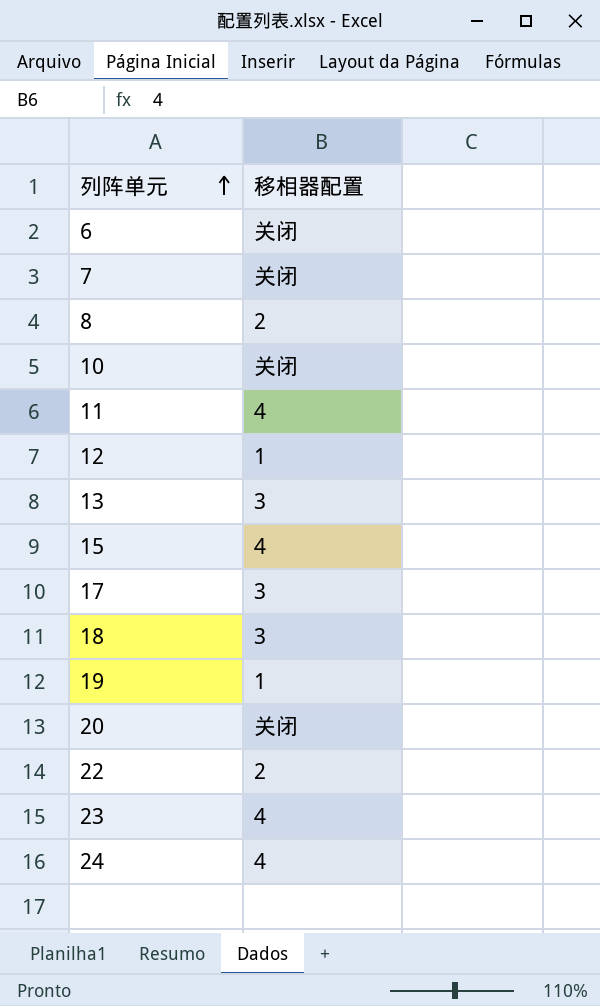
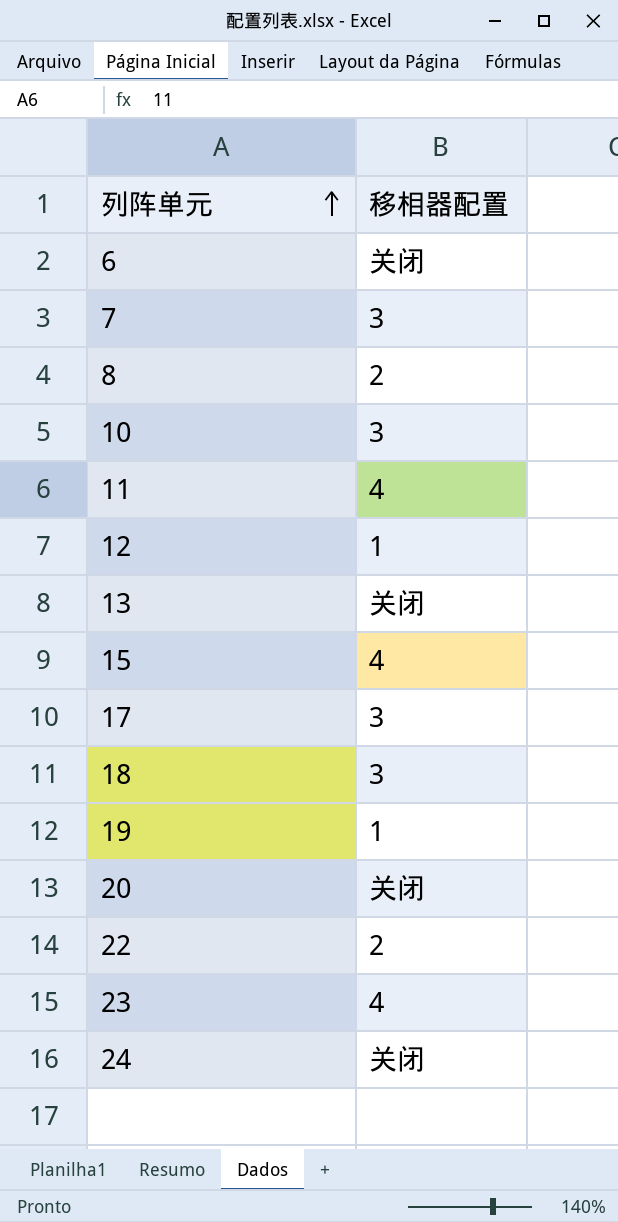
7 | 移相器配置: 关闭 -> 3
10 | 移相器配置: 关闭 -> 3
13 | 移相器配置: 3 -> 关闭
24 | 移相器配置: 4 -> 关闭

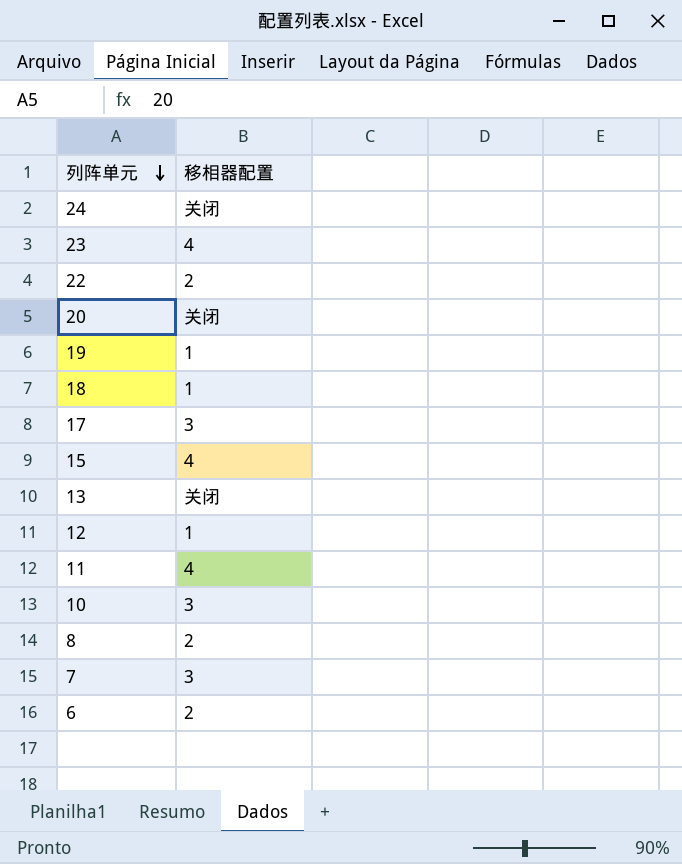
row order: 列阵单元 ascending -> 列阵单元 descending
18 | 移相器配置: 3 -> 1
6 | 移相器配置: 关闭 -> 2

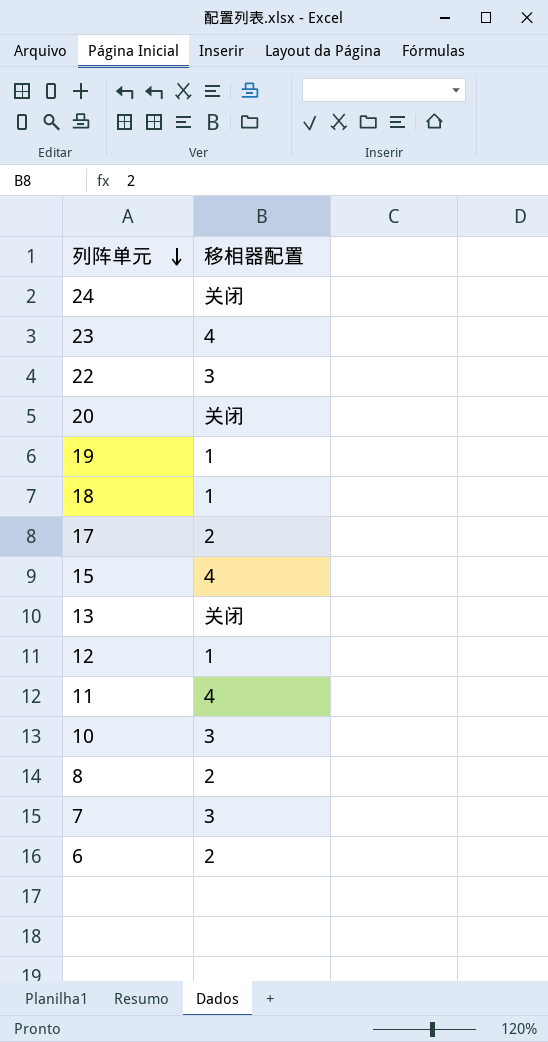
22 | 移相器配置: 2 -> 3
17 | 移相器配置: 3 -> 2

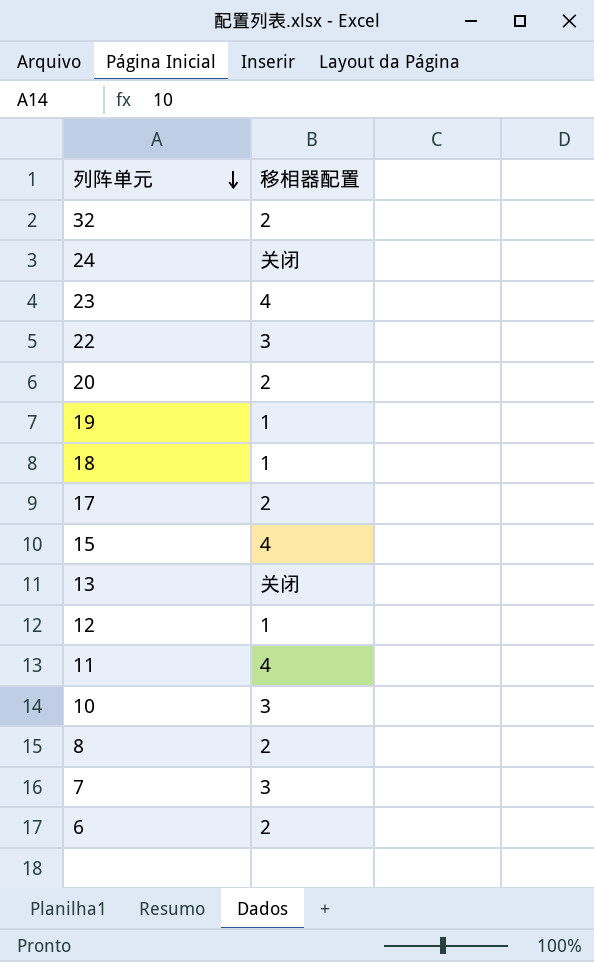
row 32: none -> 2
20 | 移相器配置: 关闭 -> 2

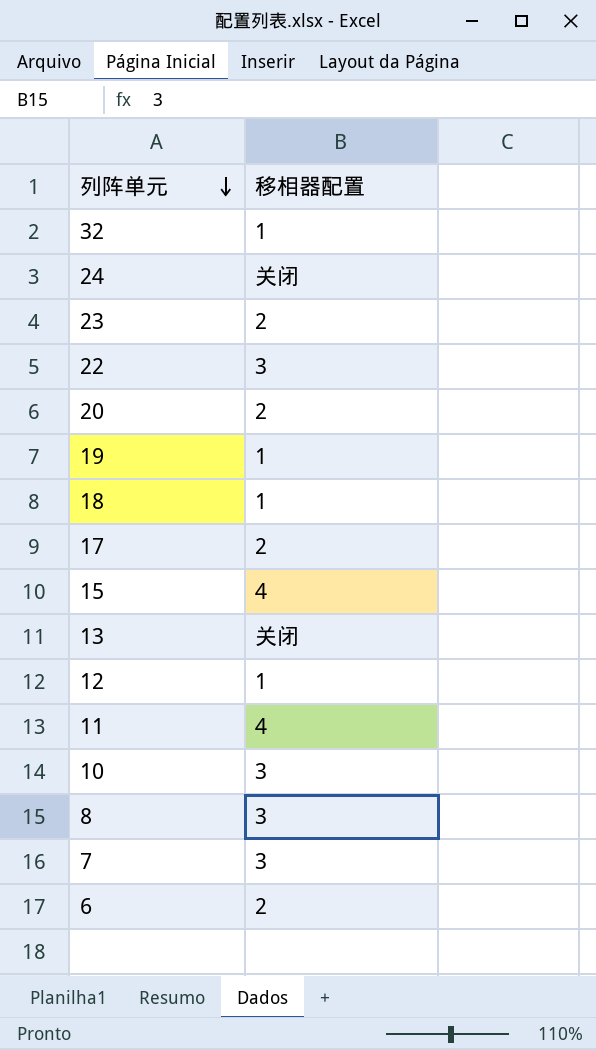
32 | 移相器配置: 2 -> 1
23 | 移相器配置: 4 -> 2
8 | 移相器配置: 2 -> 3

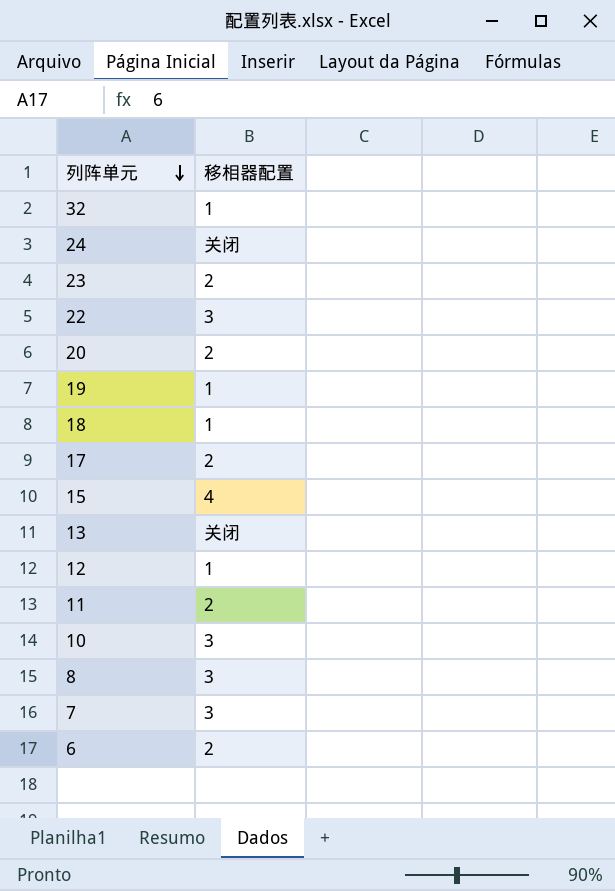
11 | 移相器配置: 4 -> 2

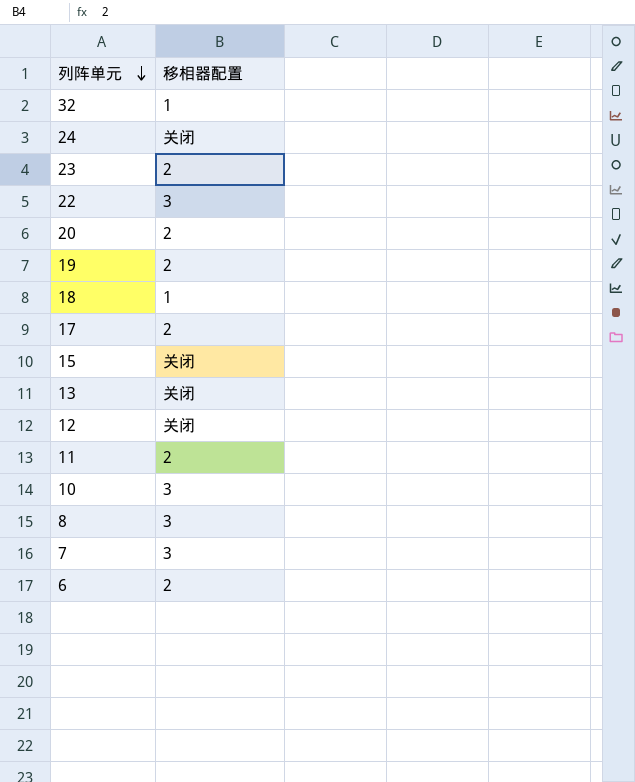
19 | 移相器配置: 1 -> 2
15 | 移相器配置: 4 -> 关闭
12 | 移相器配置: 1 -> 关闭

